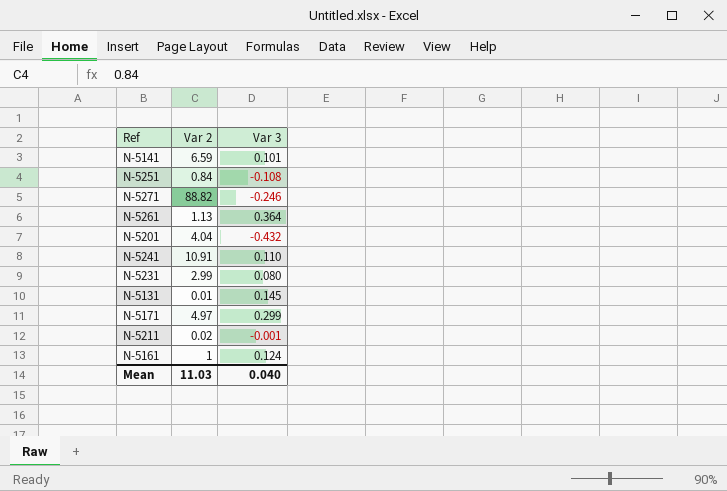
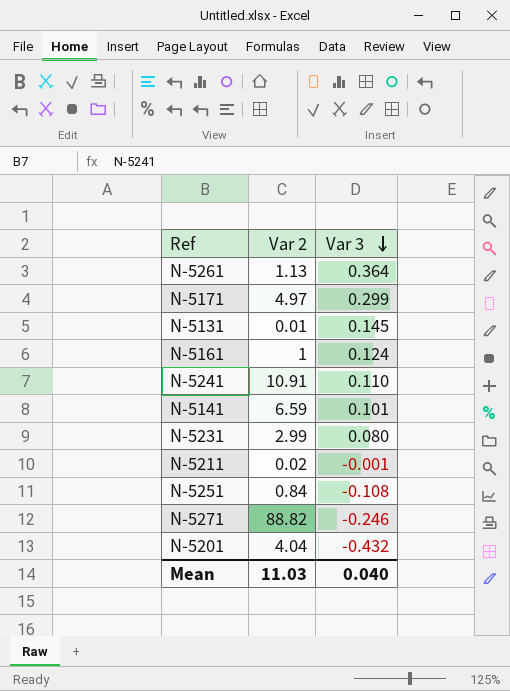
row order: none -> Var 3 descending

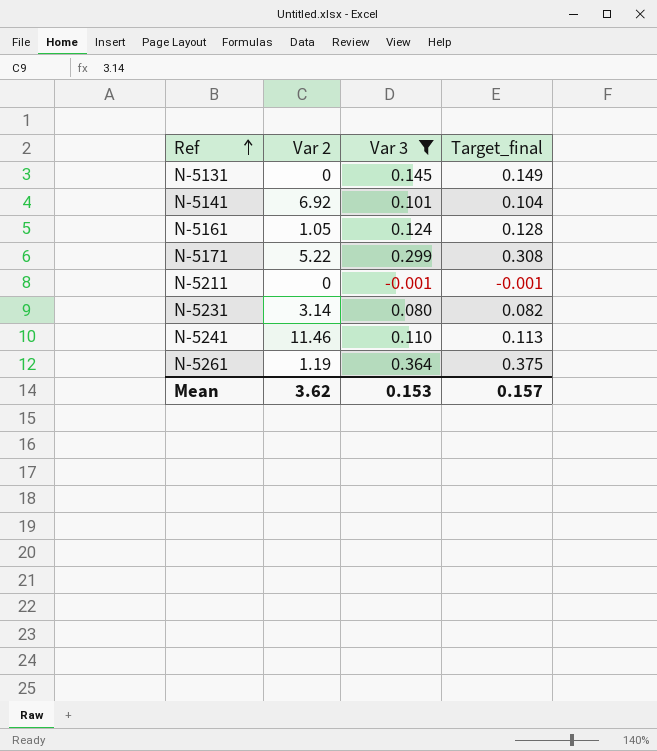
filter: none -> Var 3 >= -0.001
row order: Var 3 descending -> Ref ascending
column Target_final | formula: none -> [Var 3] * 1.03
N-5131 | Var 2: 0.01 -> 0
N-5141 | Var 2: 6.59 -> 6.92
N-5161 | Var 2: 1 -> 1.05
N-5171 | Var 2: 4.97 -> 5.22
N-5211 | Var 2: 0.02 -> 0
N-5231 | Var 2: 2.99 -> 3.14
N-5241 | Var 2: 10.91 -> 11.46
N-5261 | Var 2: 1.13 -> 1.19
Mean | Var 2: 11.03 -> 3.62
Mean | Var 3: 0.040 -> 0.153

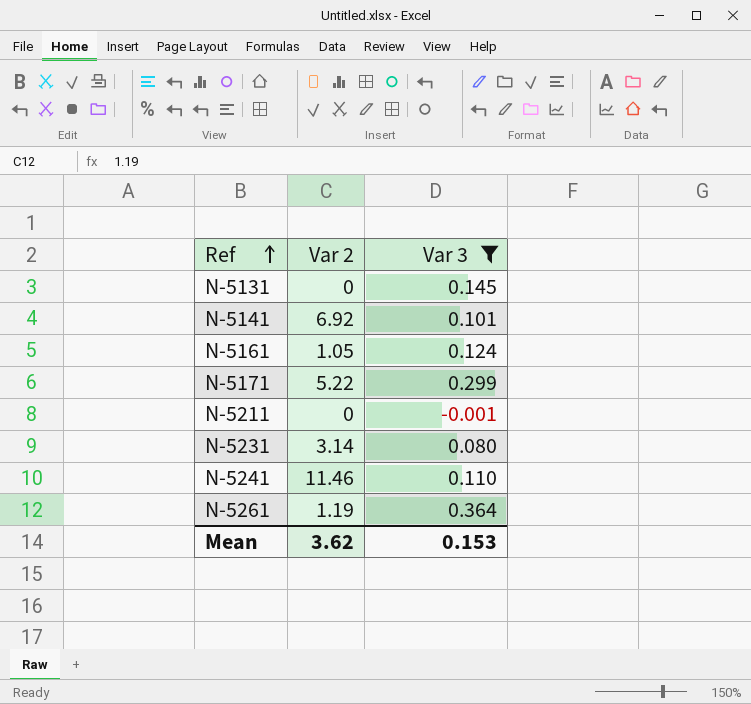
column Target_final | formula: [Var 3] * 1.03 -> none

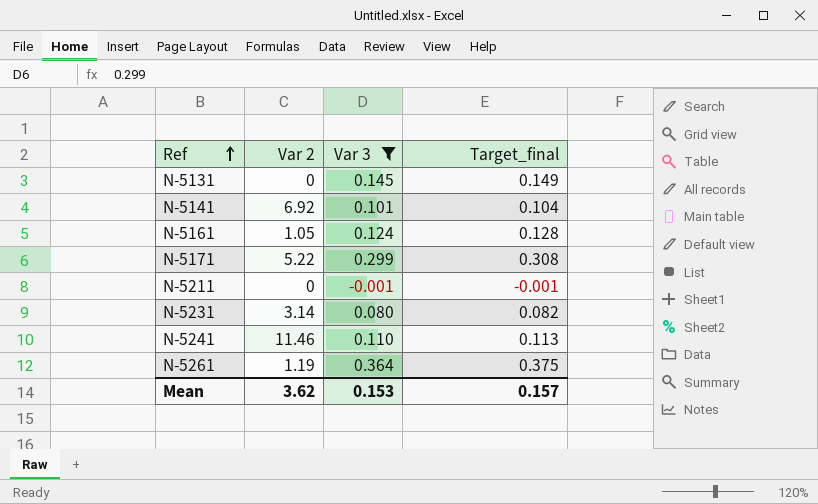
column Target_final | formula: none -> [Var 3] * 1.03

